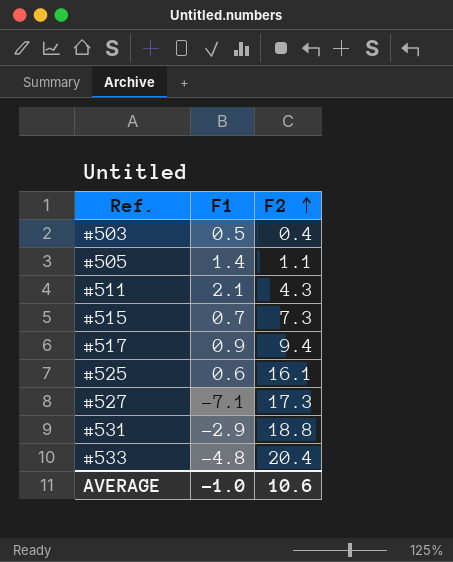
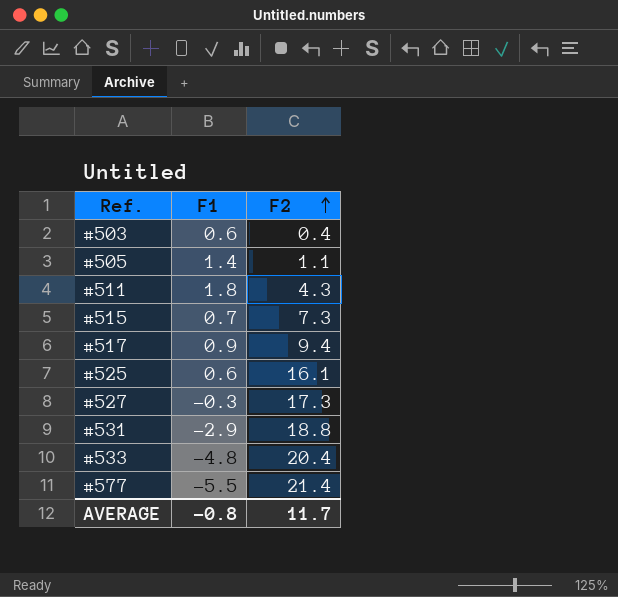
#503 | F1: 0.5 -> 0.6
#511 | F1: 2.1 -> 1.8
#527 | F1: -7.1 -> -0.3
row #577: none -> -5.5 | 21.4
AVERAGE | F1: -1.0 -> -0.8
AVERAGE | F2: 10.6 -> 11.7

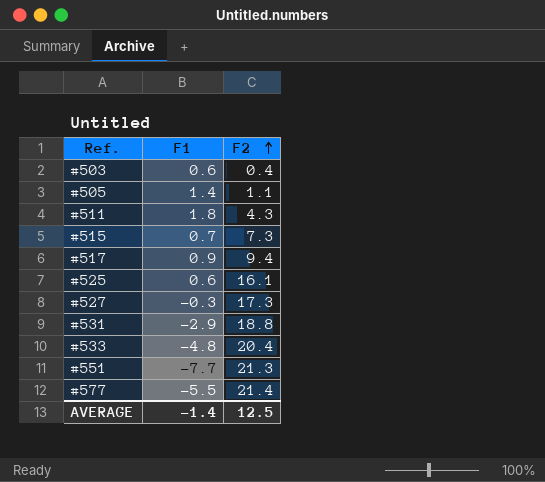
row #551: none -> -7.7 | 21.3
AVERAGE | F1: -0.8 -> -1.4
AVERAGE | F2: 11.7 -> 12.5

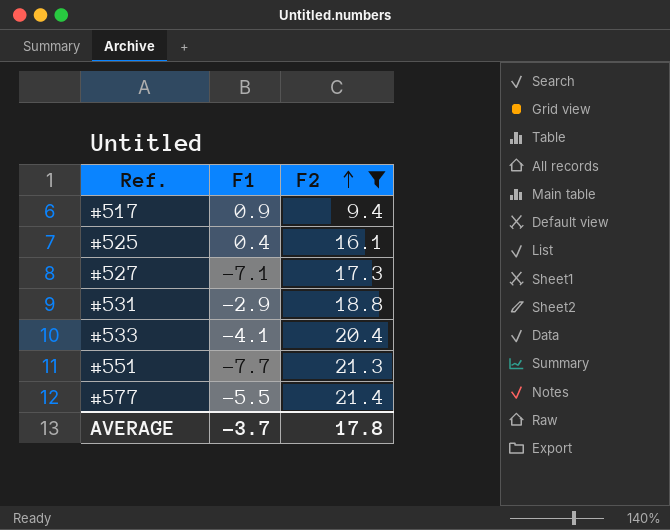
filter: none -> F2 >= 9.4
#525 | F1: 0.6 -> 0.4
#527 | F1: -0.3 -> -7.1
#533 | F1: -4.8 -> -4.1
AVERAGE | F1: -1.4 -> -3.7
AVERAGE | F2: 12.5 -> 17.8

